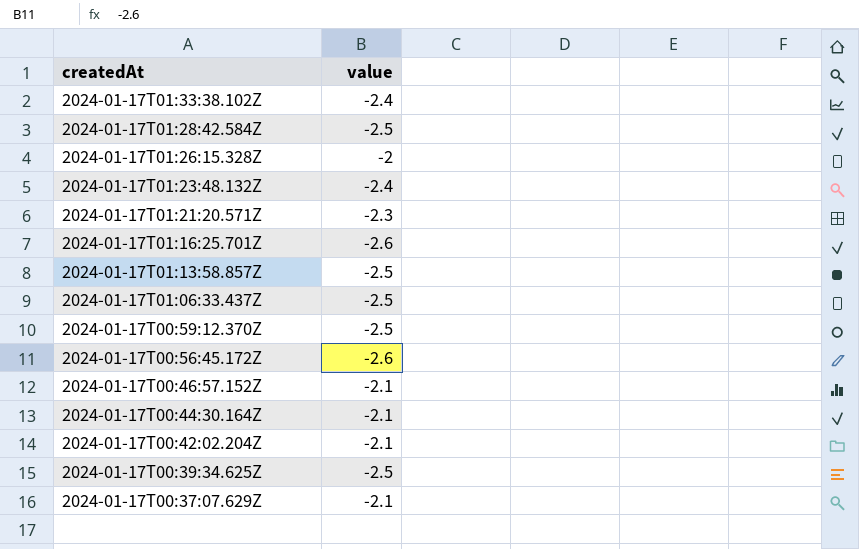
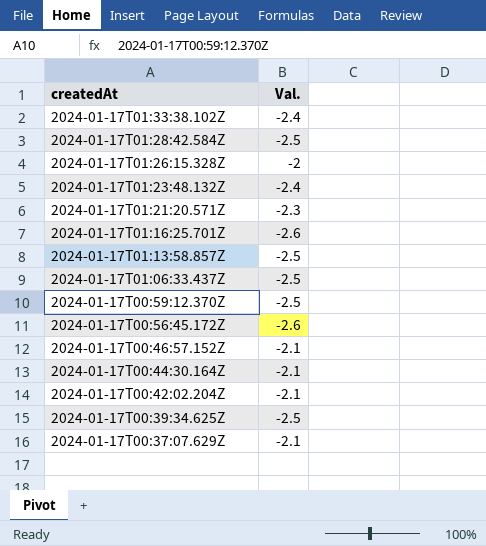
column name: value -> Val.

